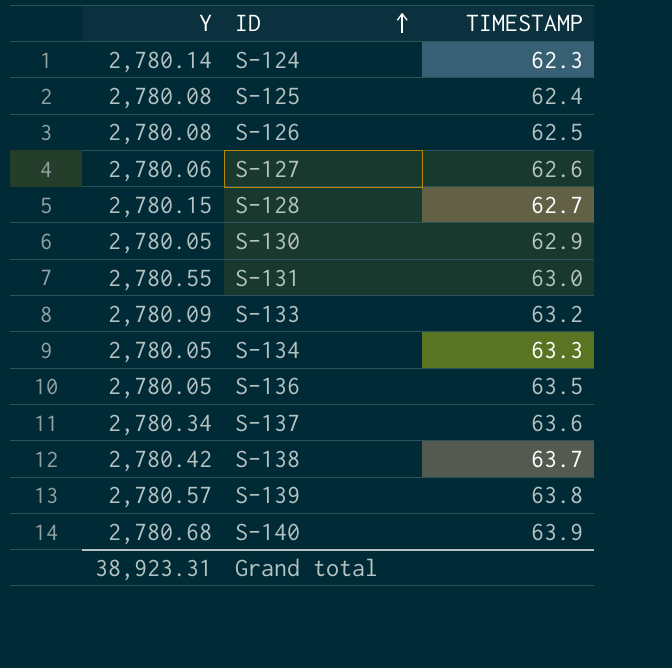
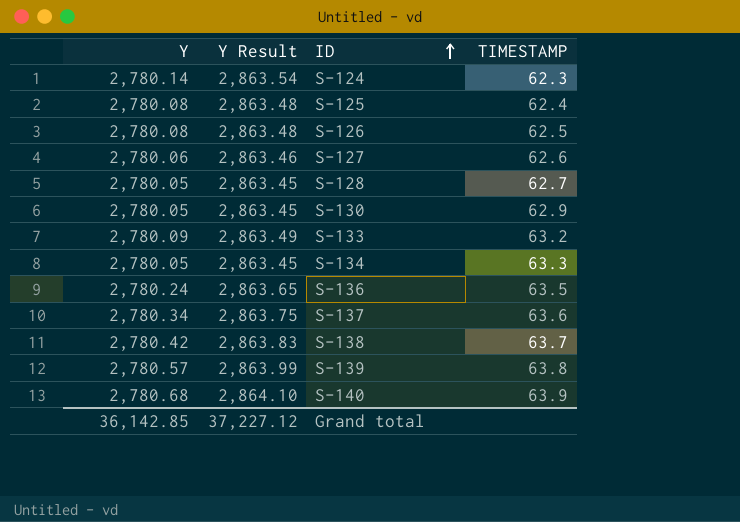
column Y Result | formula: none -> [Y] * 1.03
row S-131: 2,780.55 | 63.0 -> none
S-128 | Y: 2,780.15 -> 2,780.05
S-136 | Y: 2,780.05 -> 2,780.24
Grand total | Y: 38,923.31 -> 36,142.85

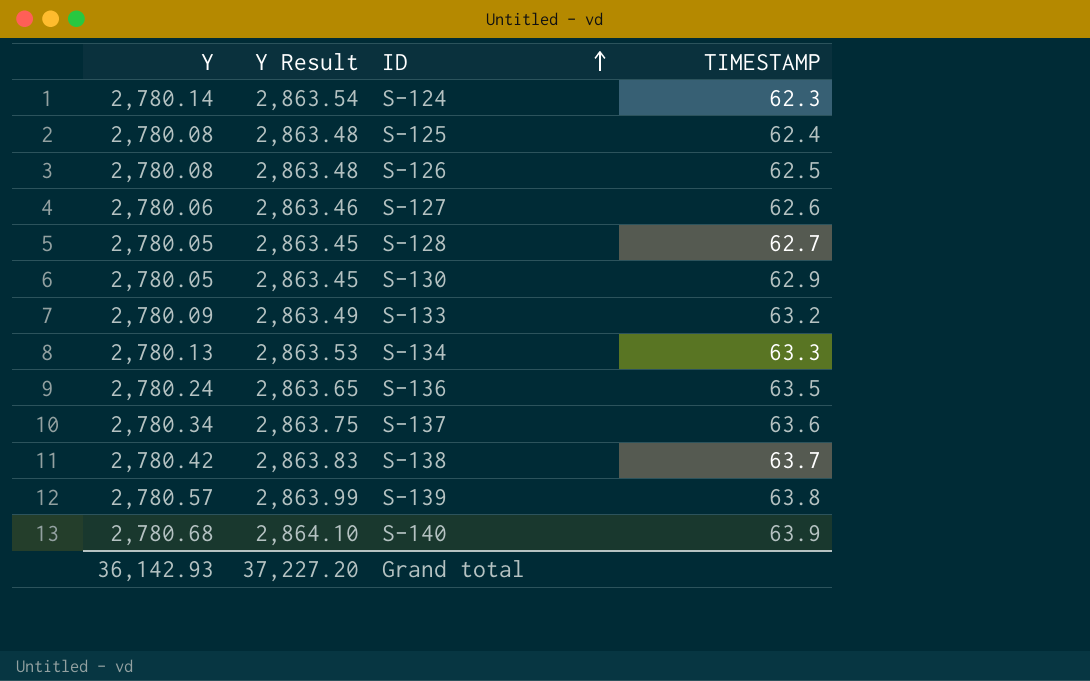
S-134 | Y: 2,780.05 -> 2,780.13
S-134 | Y Result: 2,863.45 -> 2,863.53
Grand total | Y: 36,142.85 -> 36,142.93
Grand total | Y Result: 37,227.12 -> 37,227.20

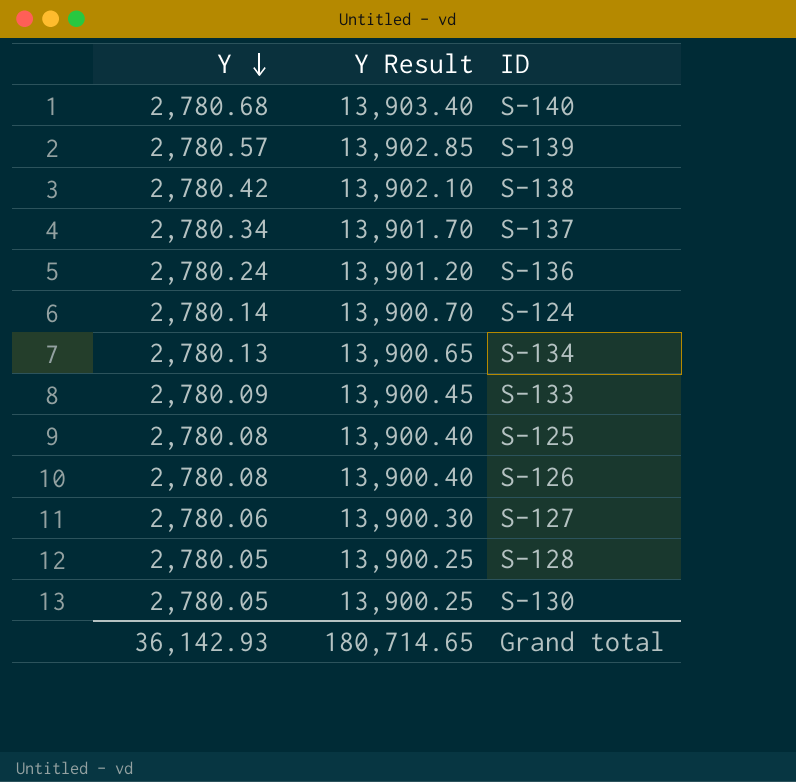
row order: ID ascending -> Y descending
column TIMESTAMP | position: 4 -> none
column Y Result | formula: [Y] * 1.03 -> [Y] * 5
Grand total | Y Result: 37,227.20 -> 180,714.65

